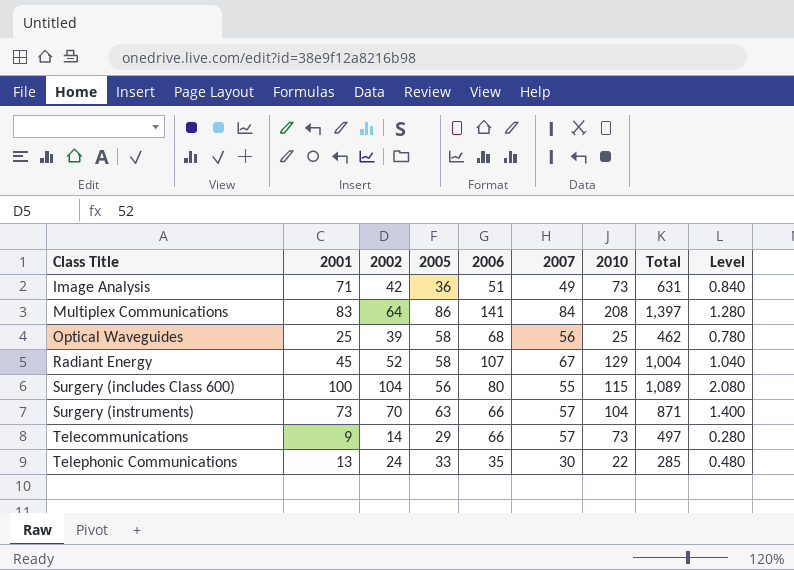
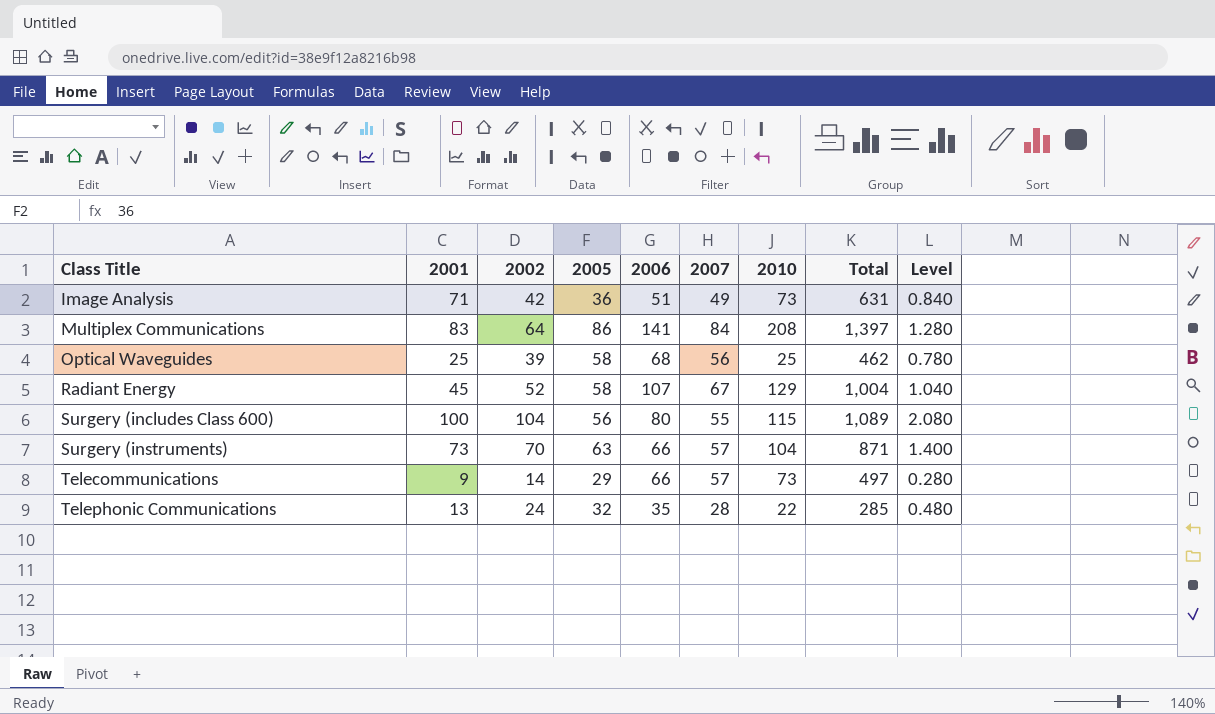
Telephonic Communications | 2005: 33 -> 32
Telephonic Communications | 2007: 30 -> 28

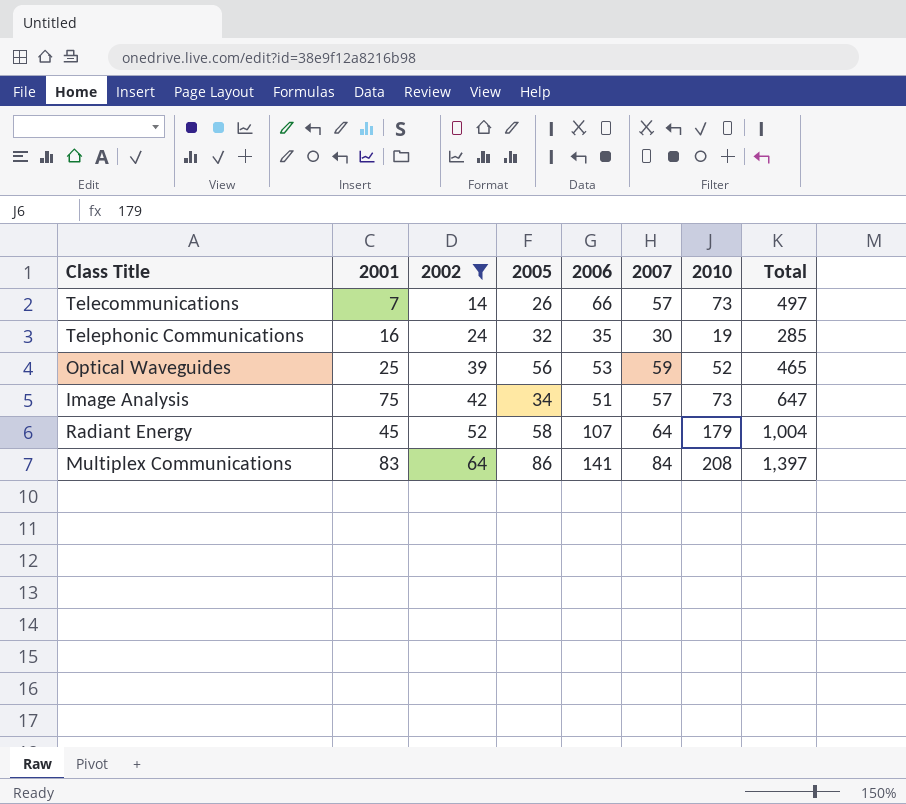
filter: none -> 2002 <= 64
row order: Class Title ascending -> 2002 ascending
column Level | formula: [2002] * 0.02 -> none
Telecommunications | 2001: 9 -> 7
Telecommunications | 2005: 29 -> 26
Telephonic Communications | 2001: 13 -> 16
Telephonic Communications | 2007: 28 -> 30
Telephonic Communications | 2010: 22 -> 19
Optical Waveguides | 2005: 58 -> 56
Optical Waveguides | 2006: 68 -> 53
Optical Waveguides | 2007: 56 -> 59
Optical Waveguides | 2010: 25 -> 52
Optical Waveguides | Total: 462 -> 465
Image Analysis | 2001: 71 -> 75
Image Analysis | 2005: 36 -> 34
Image Analysis | 2007: 49 -> 57
Image Analysis | Total: 631 -> 647
Radiant Energy | 2007: 67 -> 64
Radiant Energy | 2010: 129 -> 179

